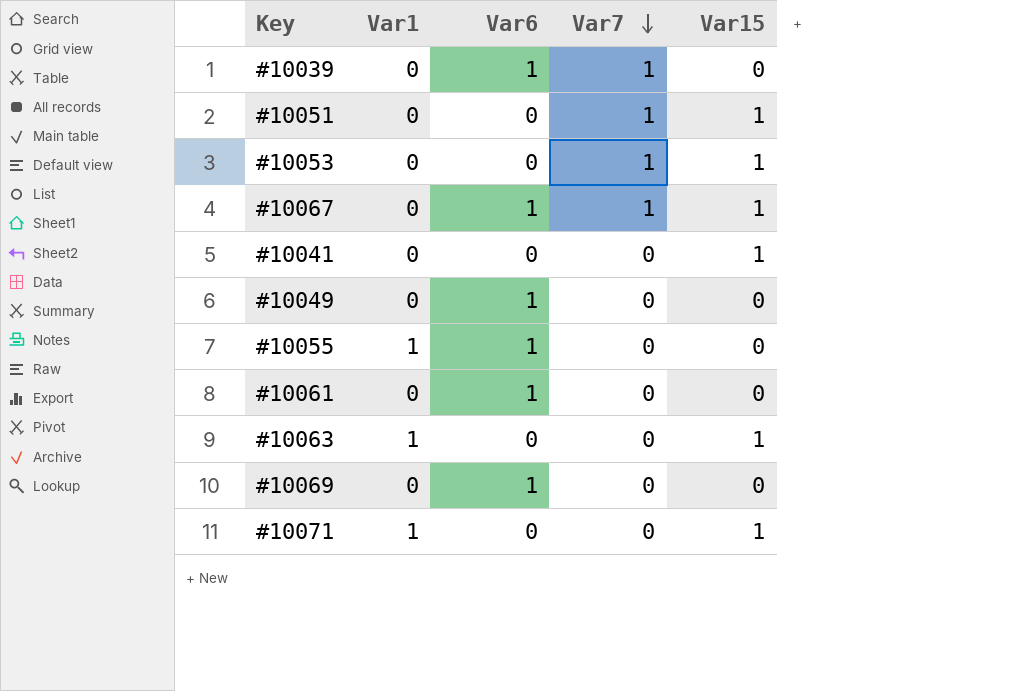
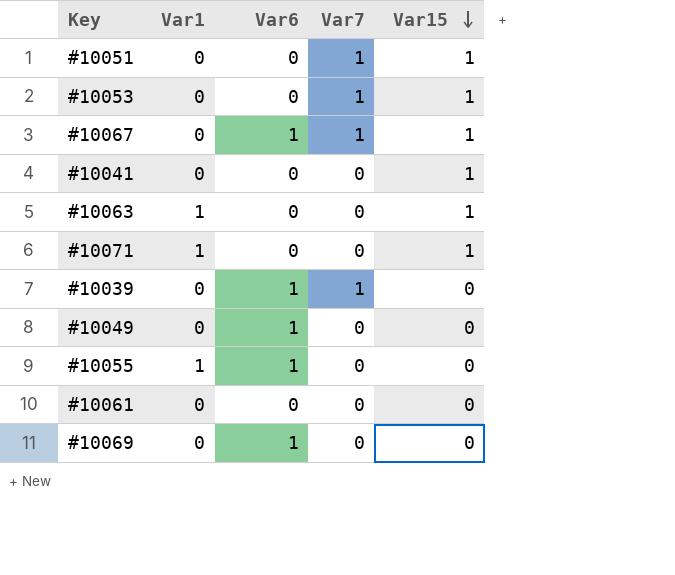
row order: Var7 descending -> Var15 descending
#10061 | Var6: 1 -> 0

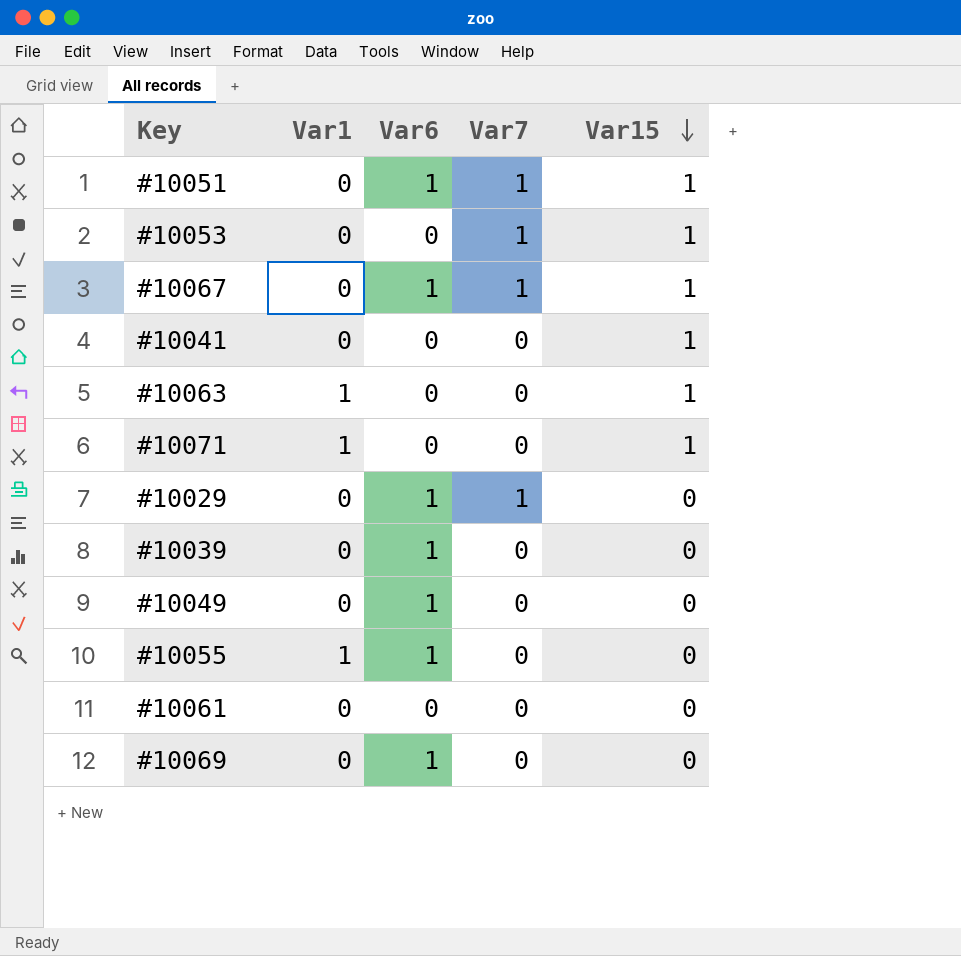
#10051 | Var6: 0 -> 1
row #10029: none -> 0 | 1 | 1 | 0
#10039 | Var7: 1 -> 0

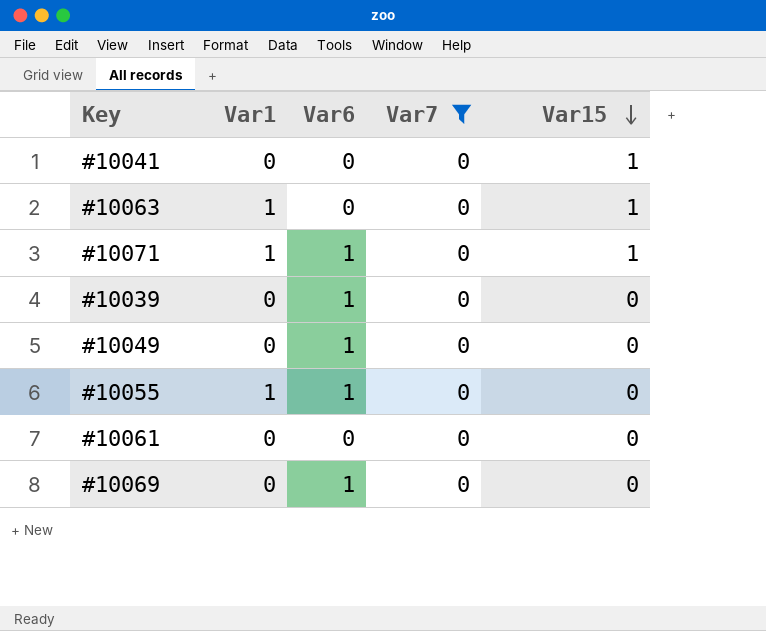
filter: none -> Var7 = 0
#10071 | Var6: 0 -> 1

